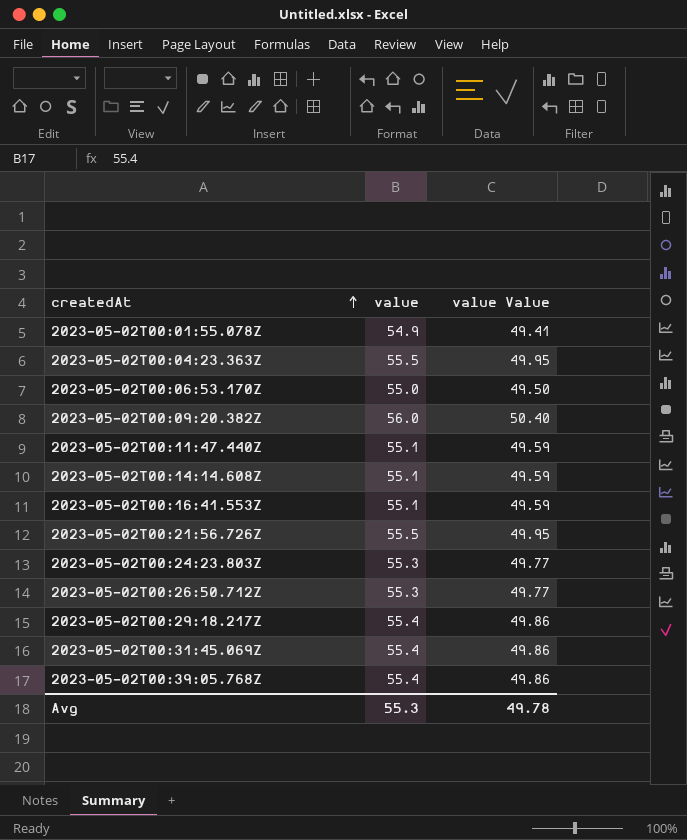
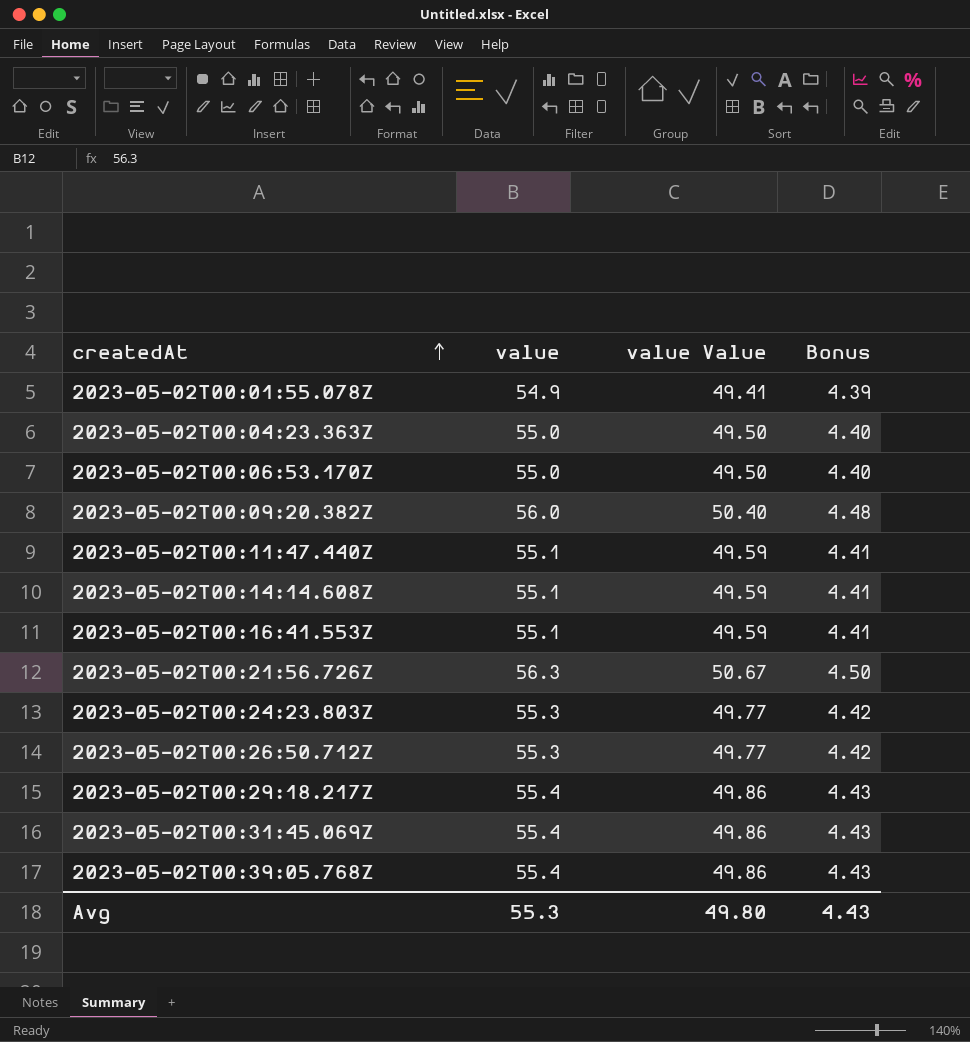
column Bonus | formula: none -> [value] * 0.08
2023-05-02T00:04:23.363Z | value: 55.5 -> 55.0
2023-05-02T00:04:23.363Z | value Value: 49.95 -> 49.50
2023-05-02T00:21:56.726Z | value: 55.5 -> 56.3
2023-05-02T00:21:56.726Z | value Value: 49.95 -> 50.67
Avg | value Value: 49.78 -> 49.80

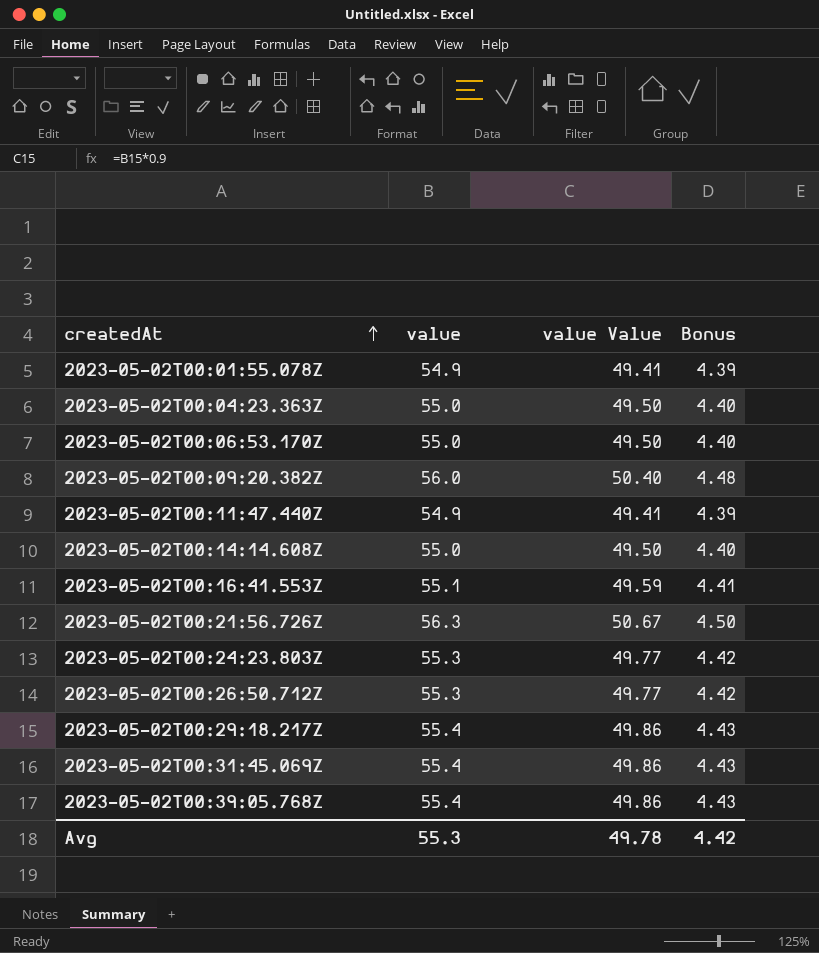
2023-05-02T00:11:47.440Z | value: 55.1 -> 54.9
2023-05-02T00:11:47.440Z | value Value: 49.59 -> 49.41
2023-05-02T00:11:47.440Z | Bonus: 4.41 -> 4.39
2023-05-02T00:14:14.608Z | value: 55.1 -> 55.0
2023-05-02T00:14:14.608Z | value Value: 49.59 -> 49.50
2023-05-02T00:14:14.608Z | Bonus: 4.41 -> 4.40
Avg | value Value: 49.80 -> 49.78
Avg | Bonus: 4.43 -> 4.42

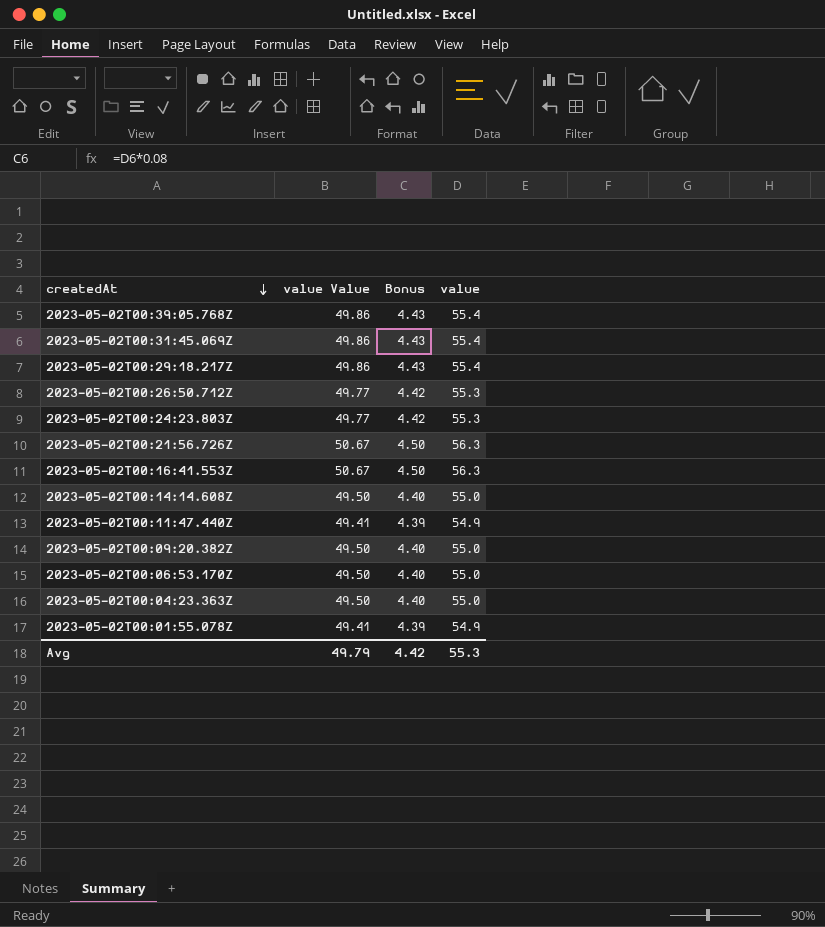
row order: createdAt ascending -> createdAt descending
column value | position: 2 -> 4
2023-05-02T00:16:41.553Z | value Value: 49.59 -> 50.67
2023-05-02T00:16:41.553Z | Bonus: 4.41 -> 4.50
2023-05-02T00:16:41.553Z | value: 55.1 -> 56.3
2023-05-02T00:09:20.382Z | value Value: 50.40 -> 49.50
2023-05-02T00:09:20.382Z | Bonus: 4.48 -> 4.40
2023-05-02T00:09:20.382Z | value: 56.0 -> 55.0
Avg | value Value: 49.78 -> 49.79

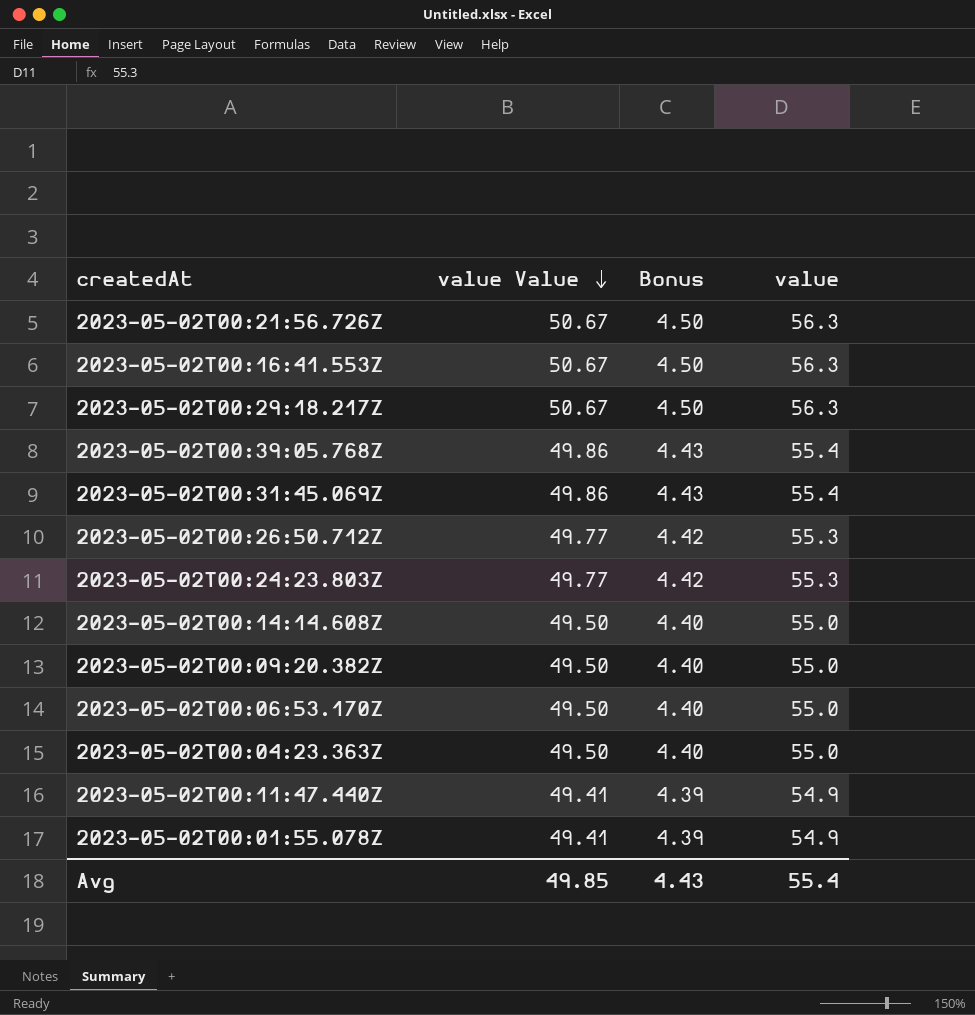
row order: createdAt descending -> value Value descending
2023-05-02T00:29:18.217Z | value Value: 49.86 -> 50.67
2023-05-02T00:29:18.217Z | Bonus: 4.43 -> 4.50
2023-05-02T00:29:18.217Z | value: 55.4 -> 56.3
Avg | value Value: 49.79 -> 49.85
Avg | Bonus: 4.42 -> 4.43
Avg | value: 55.3 -> 55.4

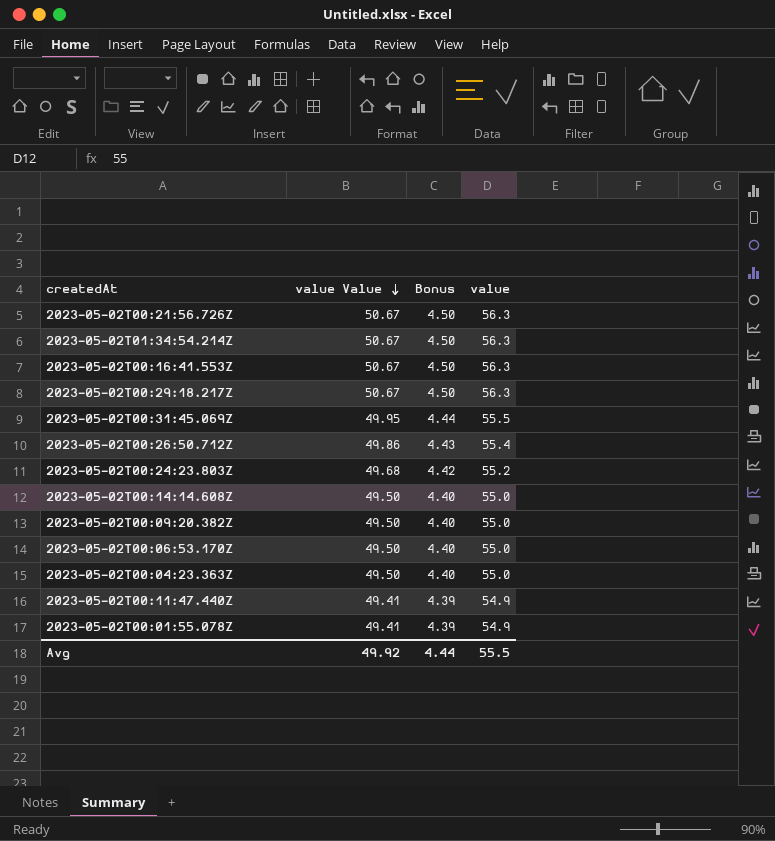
row 2023-05-02T00:39:05.768Z: 49.86 | 4.43 | 55.4 -> none
row 2023-05-02T01:34:54.214Z: none -> 50.67 | 4.50 | 56.3
2023-05-02T00:31:45.069Z | value Value: 49.86 -> 49.95
2023-05-02T00:31:45.069Z | Bonus: 4.43 -> 4.44
2023-05-02T00:31:45.069Z | value: 55.4 -> 55.5
2023-05-02T00:26:50.712Z | value Value: 49.77 -> 49.86
2023-05-02T00:26:50.712Z | Bonus: 4.42 -> 4.43
2023-05-02T00:26:50.712Z | value: 55.3 -> 55.4
2023-05-02T00:24:23.803Z | value Value: 49.77 -> 49.68
2023-05-02T00:24:23.803Z | value: 55.3 -> 55.2
Avg | value Value: 49.85 -> 49.92
Avg | Bonus: 4.43 -> 4.44
Avg | value: 55.4 -> 55.5

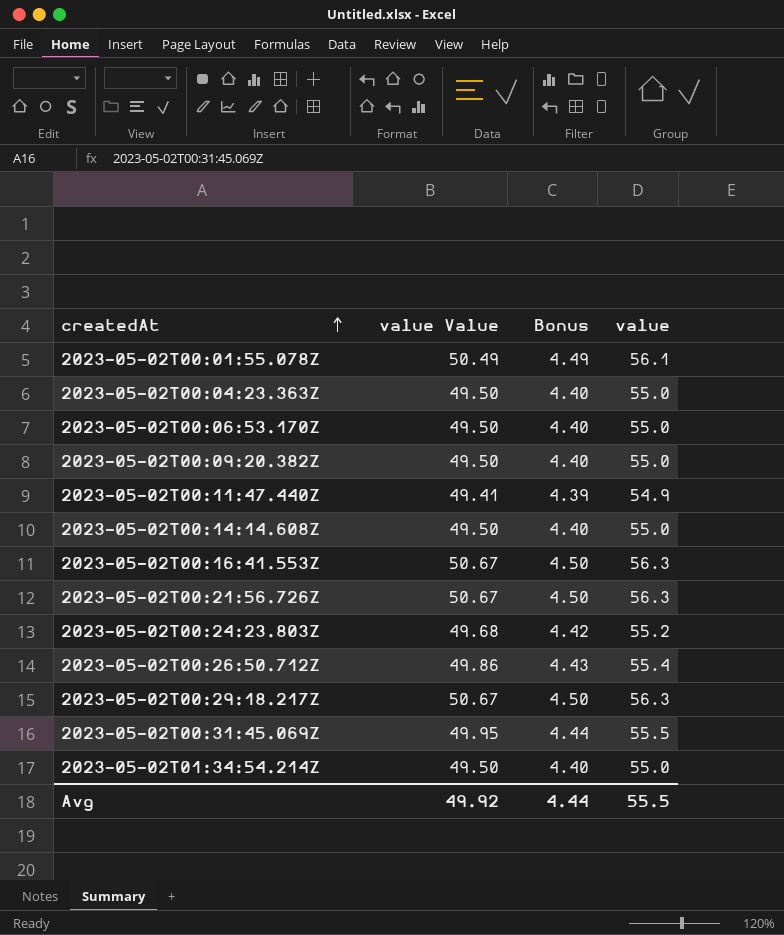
row order: value Value descending -> createdAt ascending
2023-05-02T00:01:55.078Z | value Value: 49.41 -> 50.49
2023-05-02T00:01:55.078Z | Bonus: 4.39 -> 4.49
2023-05-02T00:01:55.078Z | value: 54.9 -> 56.1
2023-05-02T01:34:54.214Z | value Value: 50.67 -> 49.50
2023-05-02T01:34:54.214Z | Bonus: 4.50 -> 4.40
2023-05-02T01:34:54.214Z | value: 56.3 -> 55.0

